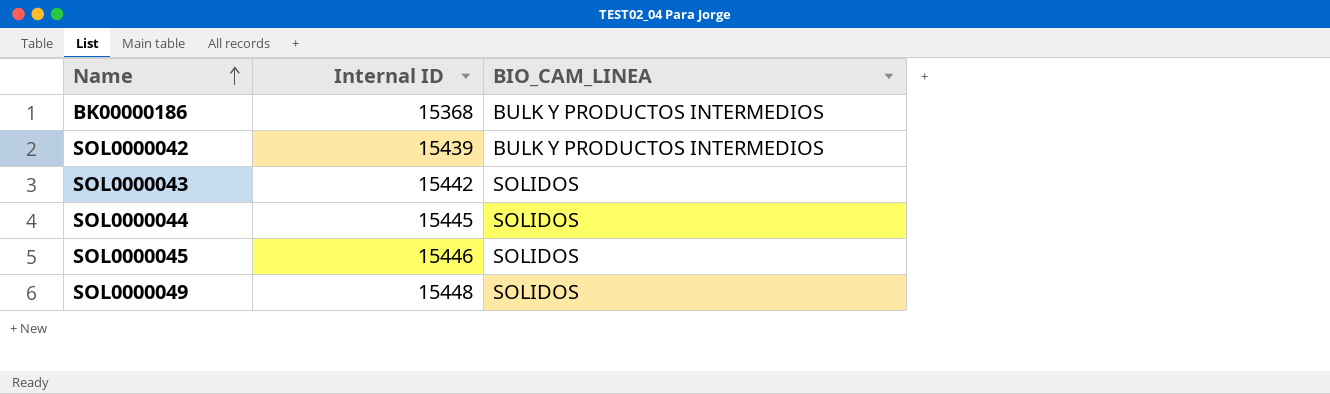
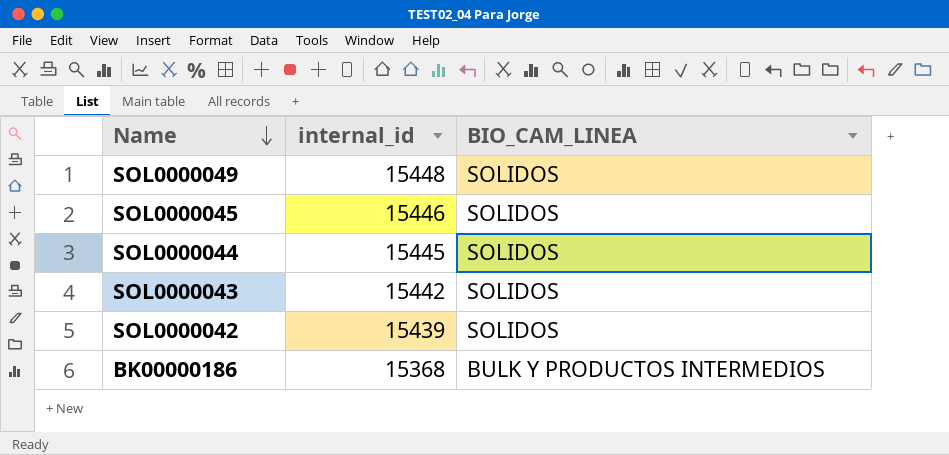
row order: Name ascending -> Name descending
column name: Internal ID -> internal_id
SOL0000042 | BIO_CAM_LINEA: BULK Y PRODUCTOS INTERMEDIOS -> SOLIDOS

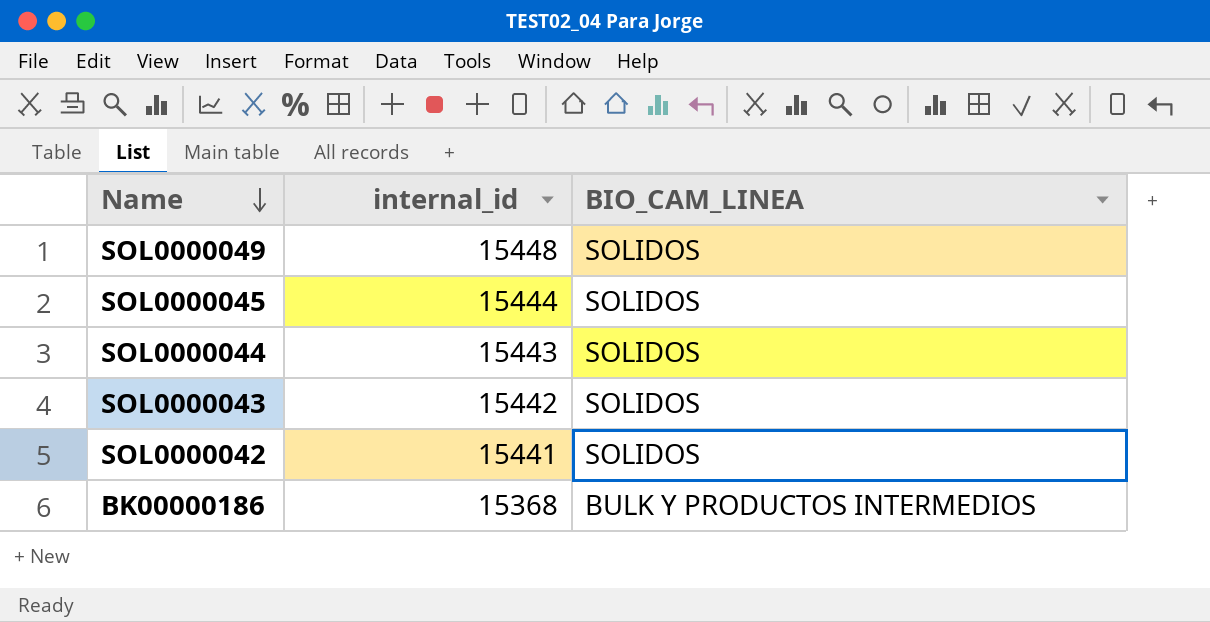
SOL0000045 | internal_id: 15446 -> 15444
SOL0000044 | internal_id: 15445 -> 15443
SOL0000042 | internal_id: 15439 -> 15441

